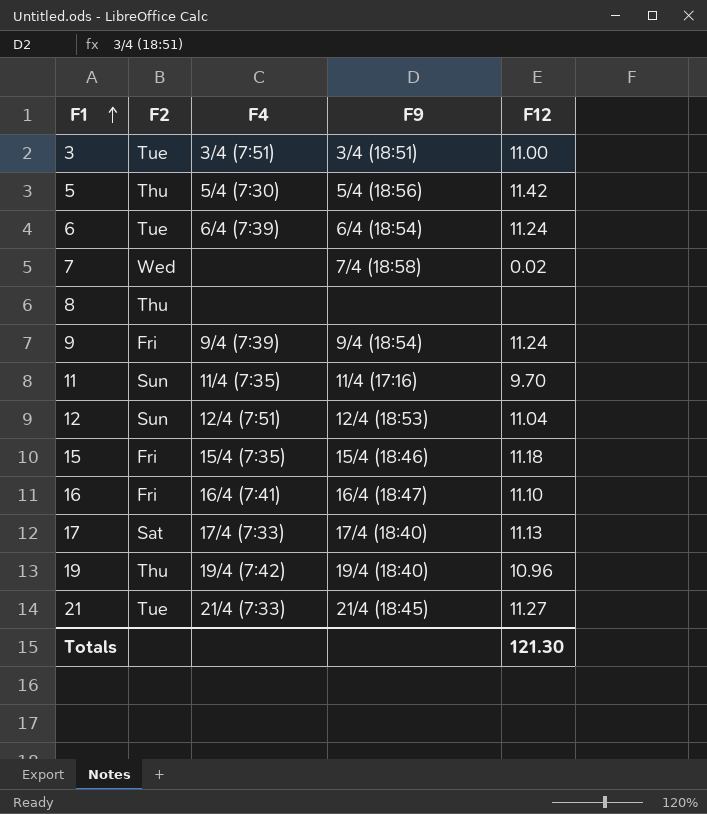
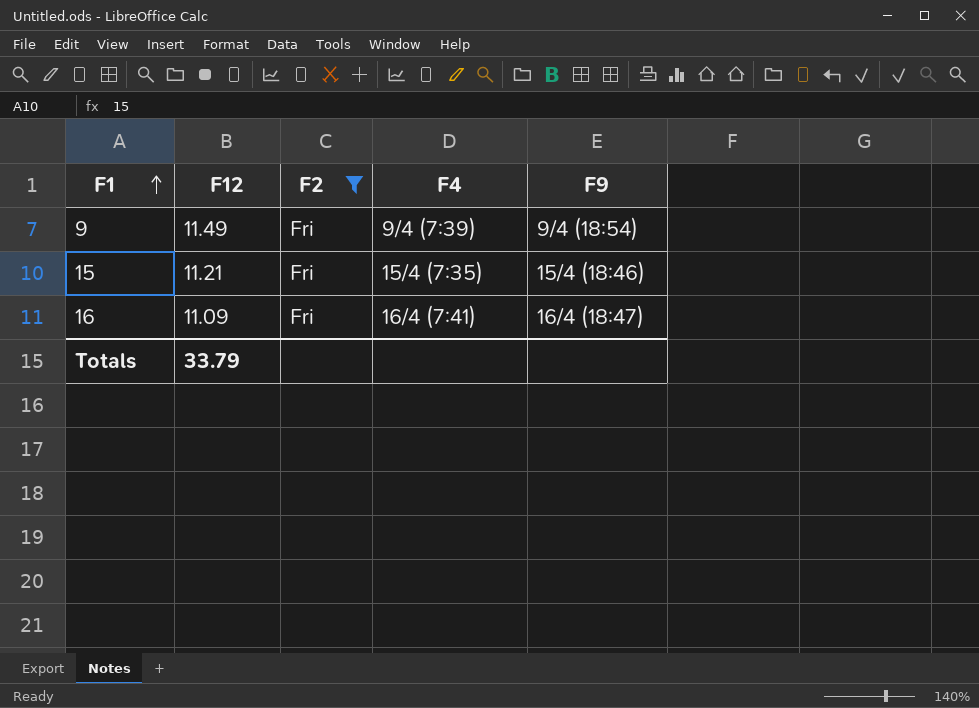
filter: none -> F2 = Fri
column F12 | position: 5 -> 2
9 | F12: 11.24 -> 11.49
15 | F12: 11.18 -> 11.21
16 | F12: 11.10 -> 11.09
Totals | F12: 121.30 -> 33.79

